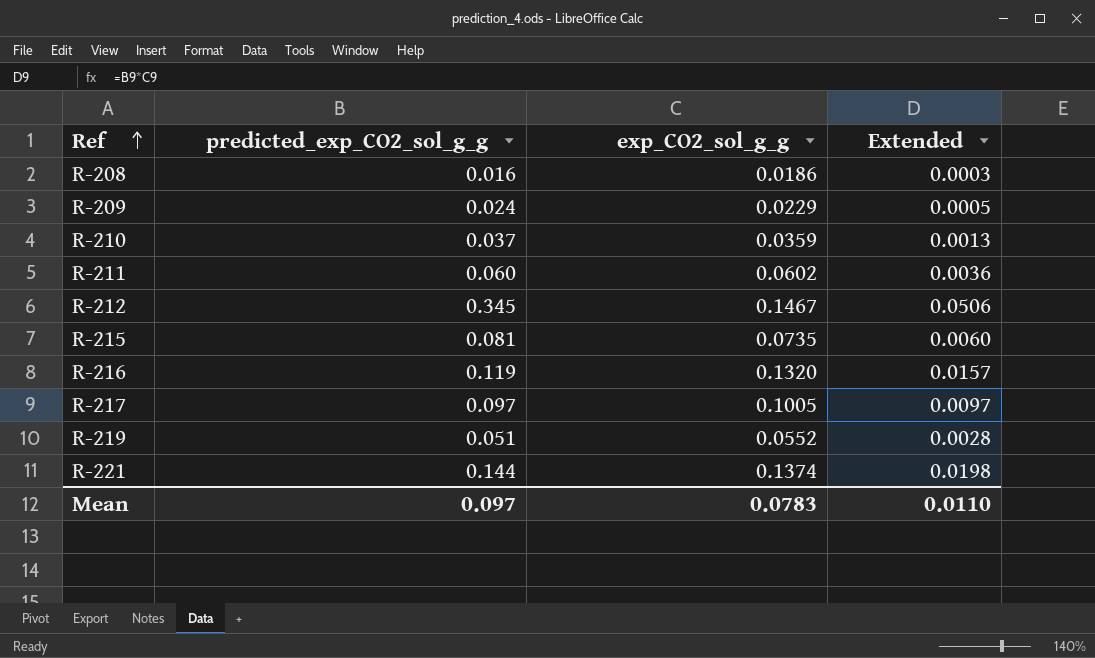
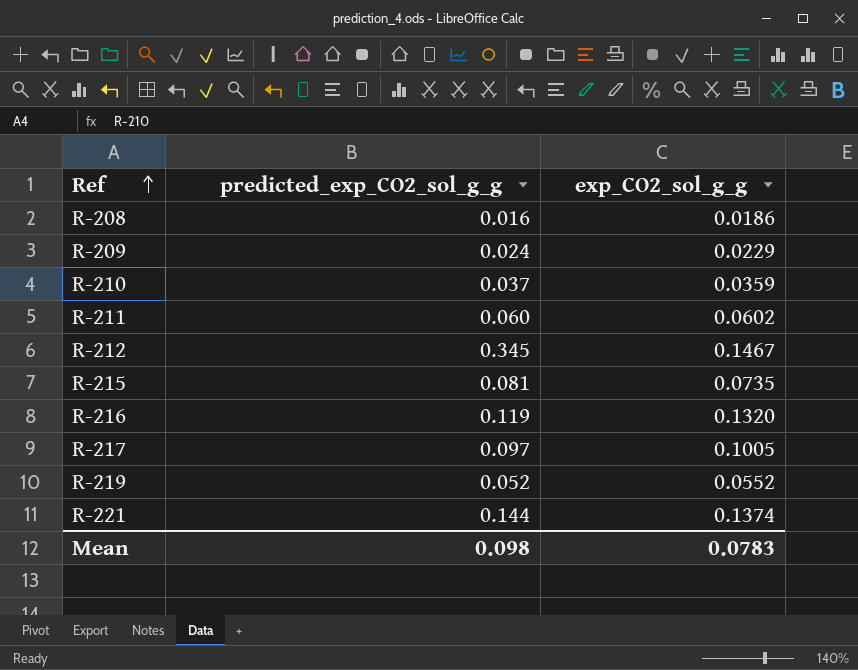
column Extended | formula: [predicted_exp_CO2_sol_g_g] * [exp_CO2_sol_g_g] -> none
R-219 | predicted_exp_CO2_sol_g_g: 0.051 -> 0.052
Mean | predicted_exp_CO2_sol_g_g: 0.097 -> 0.098

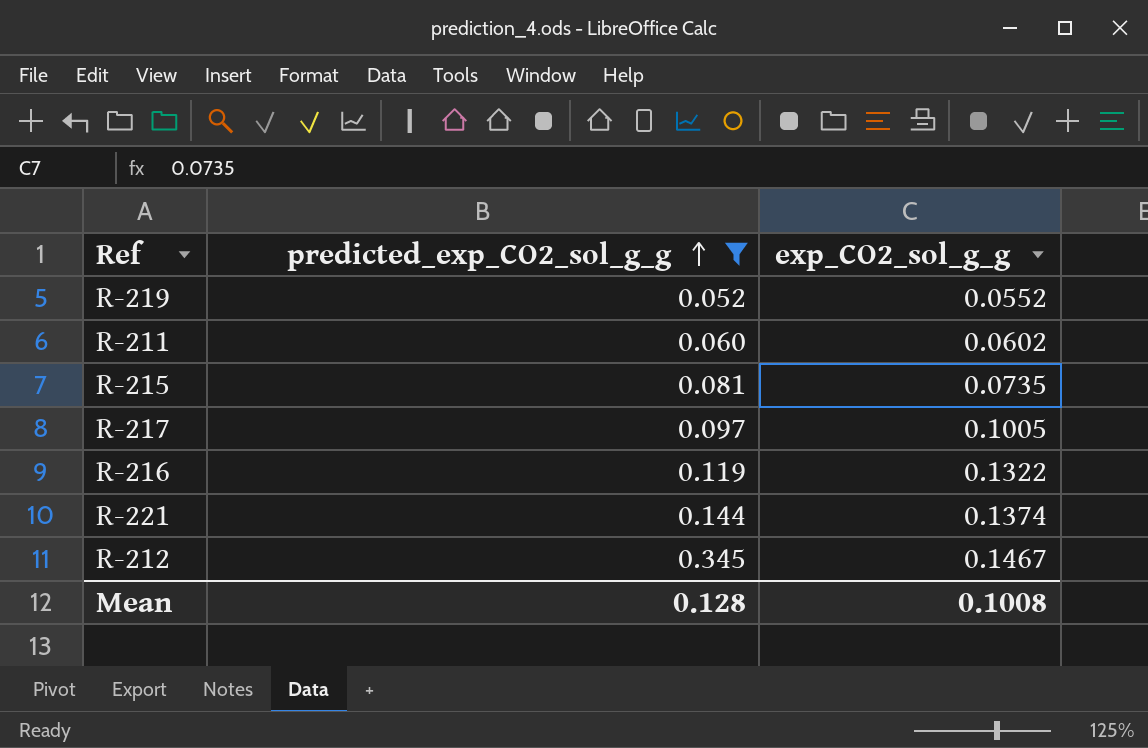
filter: none -> predicted_exp_CO2_sol_g_g >= 0.052
row order: Ref ascending -> predicted_exp_CO2_sol_g_g ascending
R-216 | exp_CO2_sol_g_g: 0.1320 -> 0.1322
Mean | predicted_exp_CO2_sol_g_g: 0.098 -> 0.128
Mean | exp_CO2_sol_g_g: 0.0783 -> 0.1008

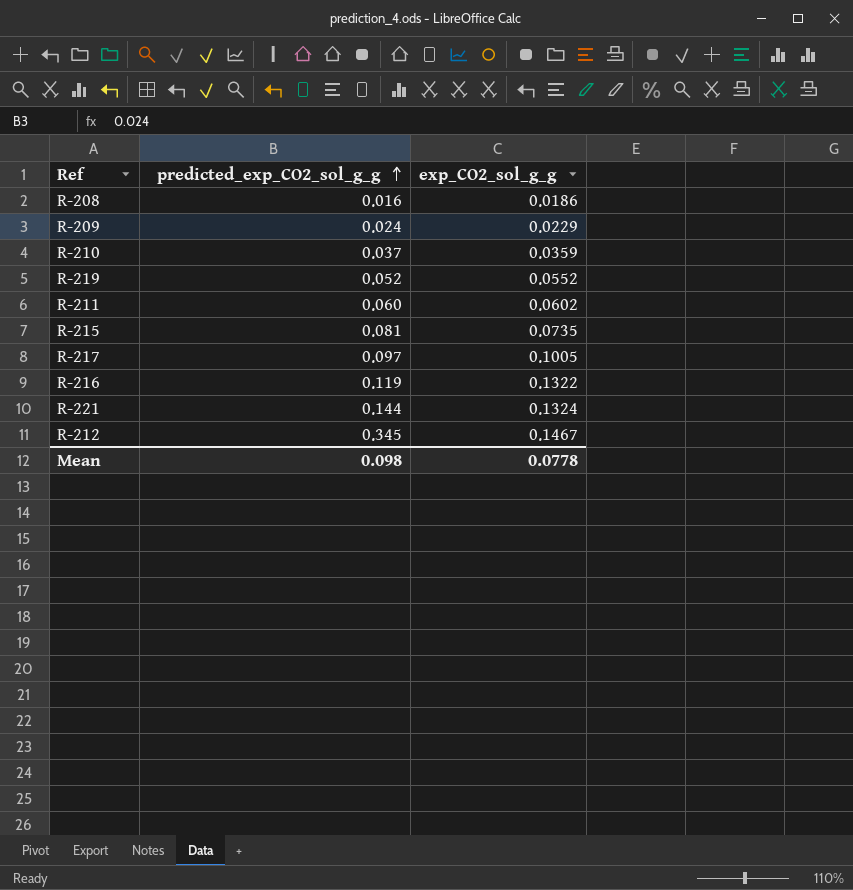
filter: predicted_exp_CO2_sol_g_g >= 0.052 -> none
R-221 | exp_CO2_sol_g_g: 0.1374 -> 0.1324
Mean | predicted_exp_CO2_sol_g_g: 0.128 -> 0.098
Mean | exp_CO2_sol_g_g: 0.1008 -> 0.0778

